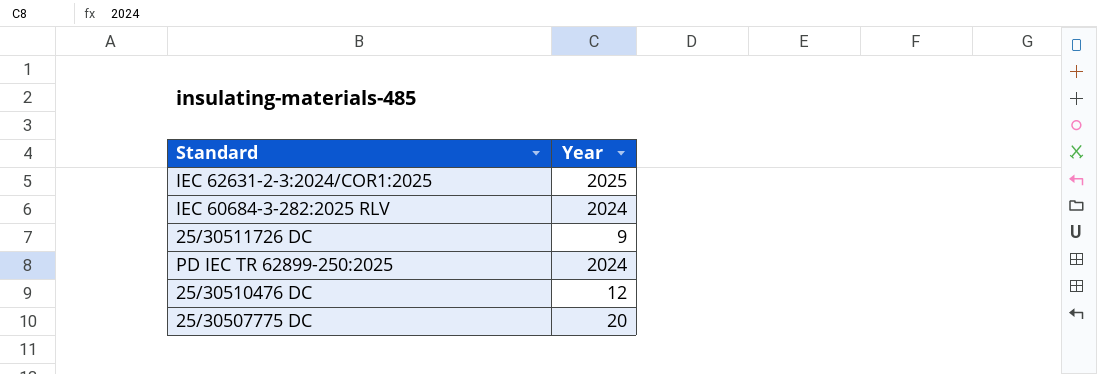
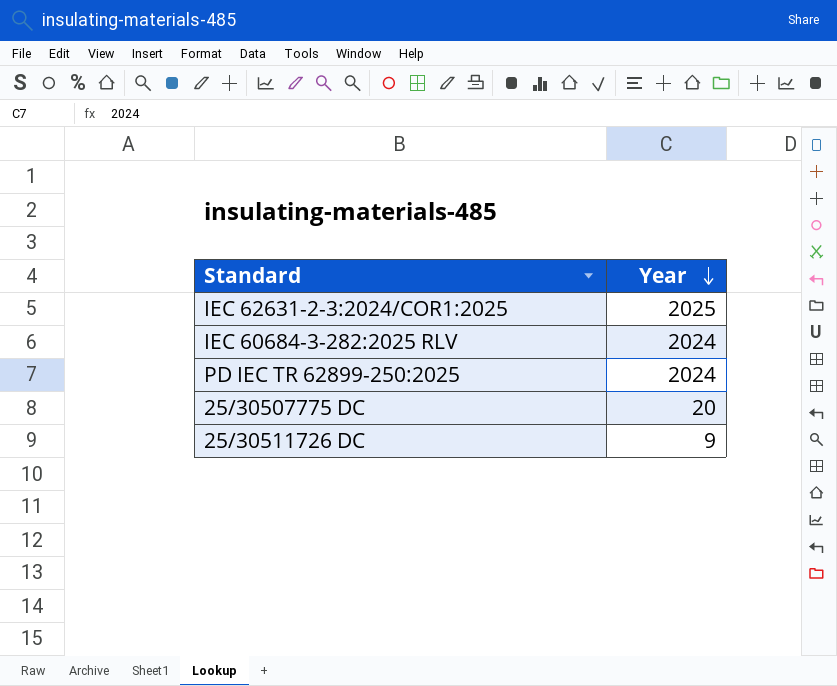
row order: none -> Year descending
row 25/30510476 DC: 12 -> none

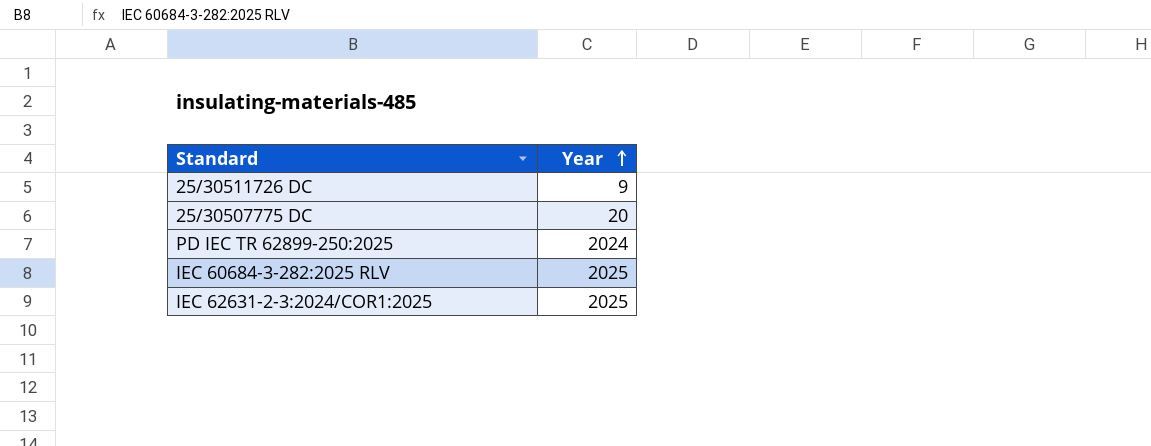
row order: Year descending -> Year ascending
IEC 60684-3-282:2025 RLV | Year: 2024 -> 2025

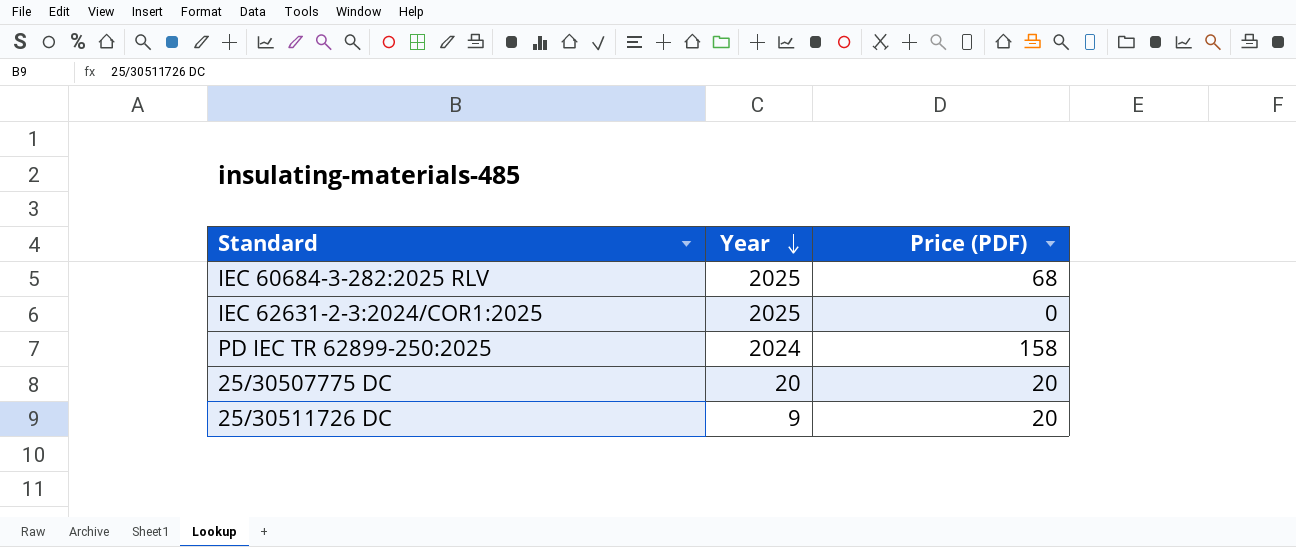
row order: Year ascending -> Year descending
column Price (PDF) | position: none -> 3

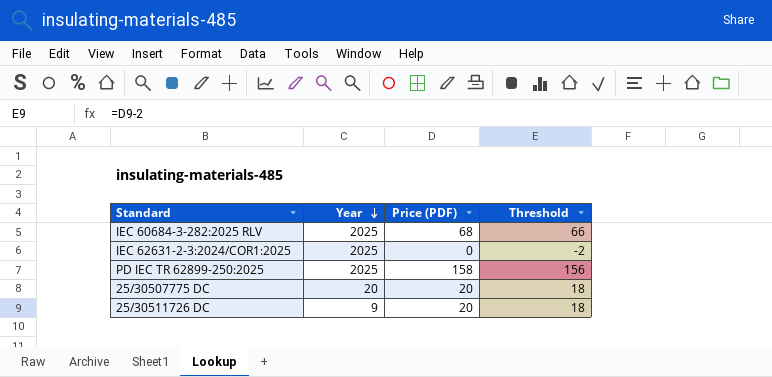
column Threshold | formula: none -> [Price (PDF)] - 2
PD IEC TR 62899-250:2025 | Year: 2024 -> 2025

